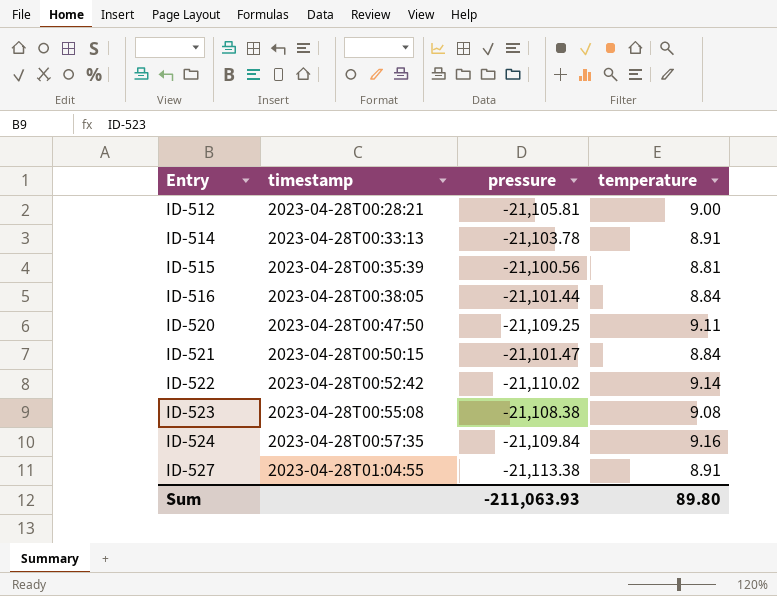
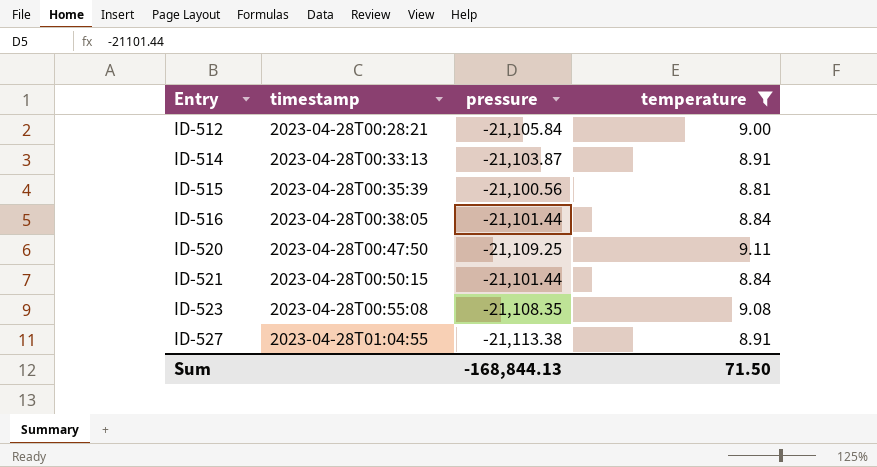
filter: none -> temperature <= 9.11
ID-512 | pressure: -21,105.81 -> -21,105.84
ID-514 | pressure: -21,103.78 -> -21,103.87
ID-521 | pressure: -21,101.47 -> -21,101.44
ID-523 | pressure: -21,108.38 -> -21,108.35
Sum | pressure: -211,063.93 -> -168,844.13
Sum | temperature: 89.80 -> 71.50

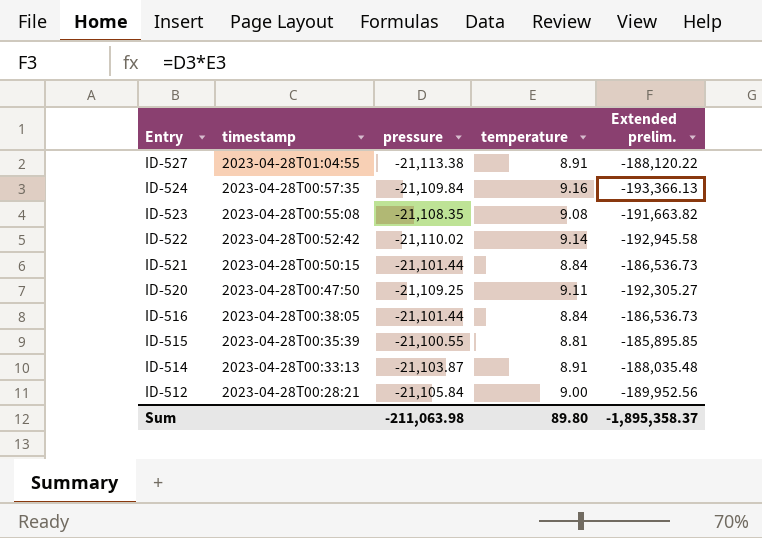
filter: temperature <= 9.11 -> none
row order: Entry ascending -> Entry descending
column Extended prelim. | formula: none -> [pressure] * [temperature]
ID-515 | pressure: -21,100.56 -> -21,100.55
Sum | pressure: -168,844.13 -> -211,063.98
Sum | temperature: 71.50 -> 89.80

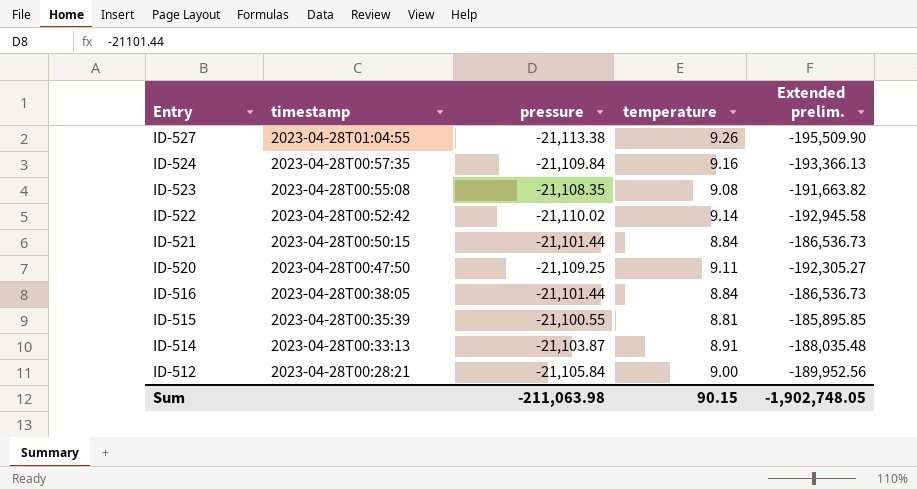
ID-527 | temperature: 8.91 -> 9.26
ID-527 | Extended prelim.: -188,120.22 -> -195,509.90
Sum | temperature: 89.80 -> 90.15
Sum | Extended prelim.: -1,895,358.37 -> -1,902,748.05

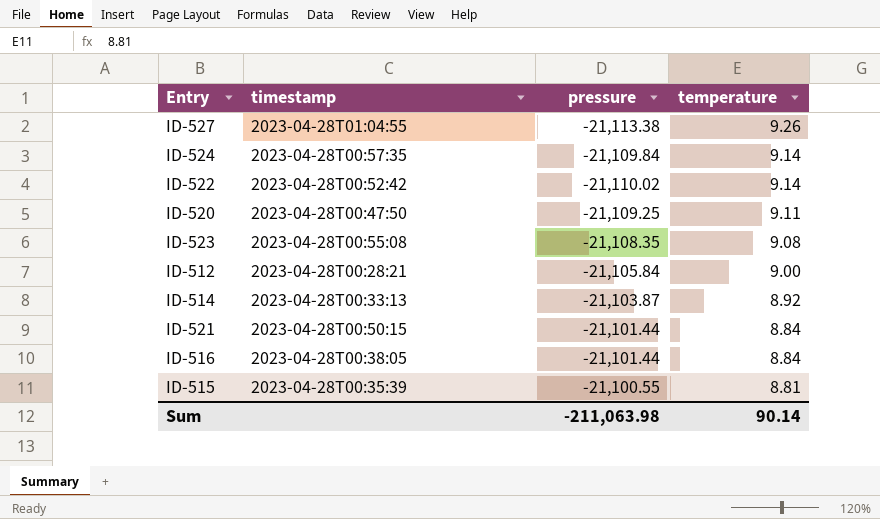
row order: Entry descending -> temperature descending
column Extended prelim. | formula: [pressure] * [temperature] -> none
ID-524 | temperature: 9.16 -> 9.14
ID-514 | temperature: 8.91 -> 8.92
Sum | temperature: 90.15 -> 90.14

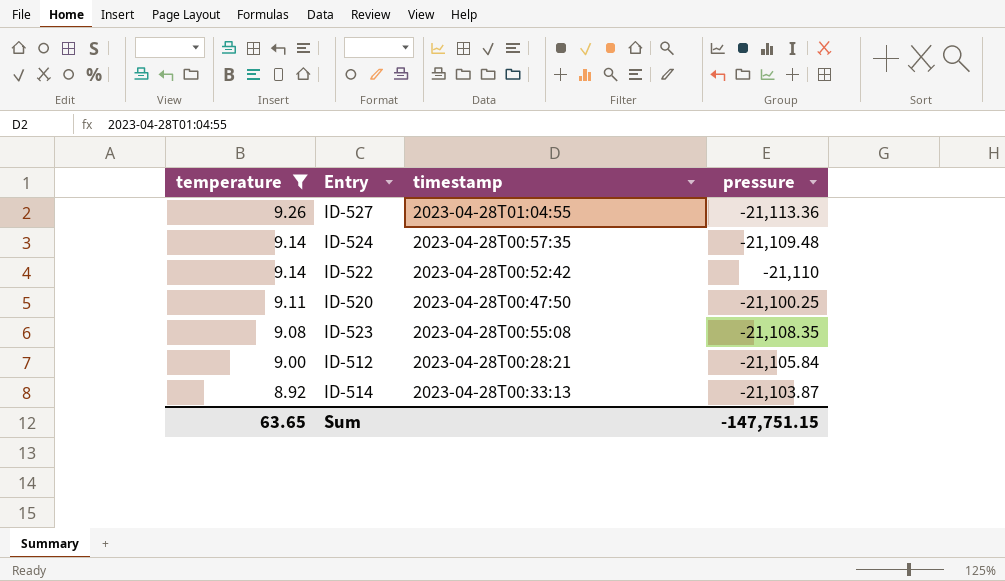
filter: none -> temperature >= 8.92
column temperature | position: 4 -> 1
ID-527 | pressure: -21,113.38 -> -21,113.36
ID-524 | pressure: -21,109.84 -> -21,109.48
ID-522 | pressure: -21,110.02 -> -21,110
ID-520 | pressure: -21,109.25 -> -21,100.25
Sum | temperature: 90.14 -> 63.65
Sum | pressure: -211,063.98 -> -147,751.15

